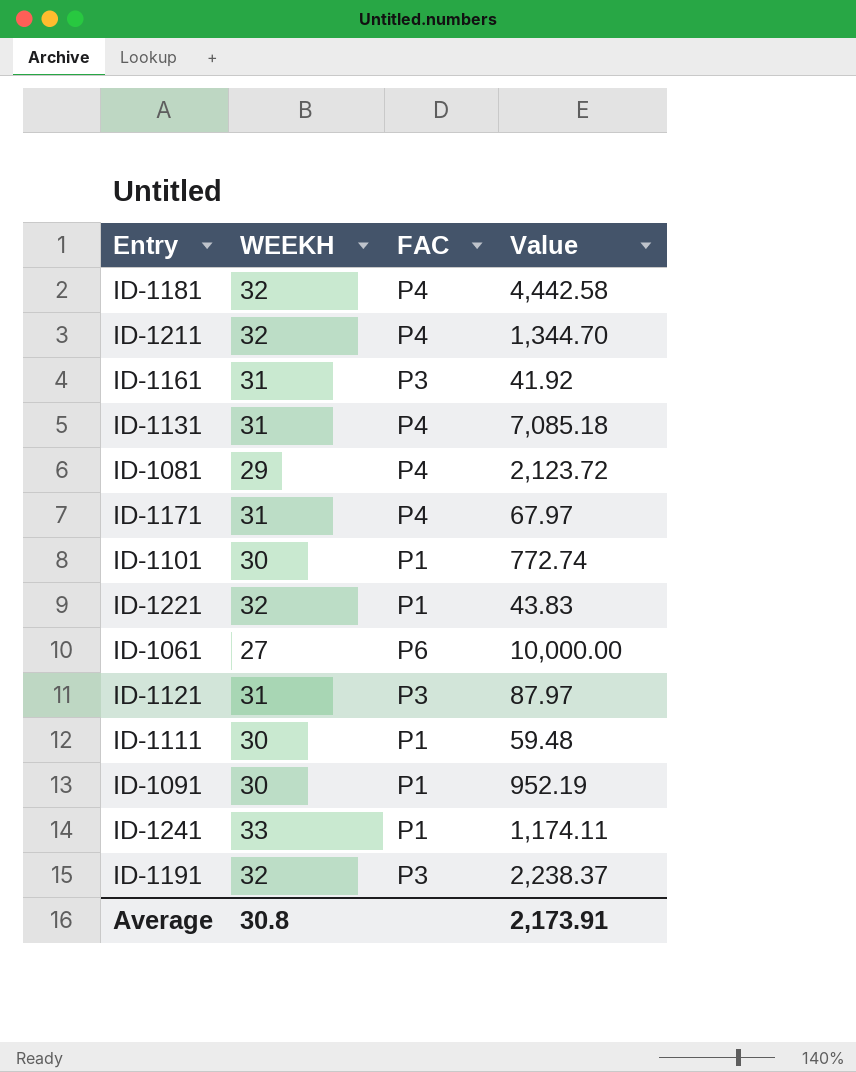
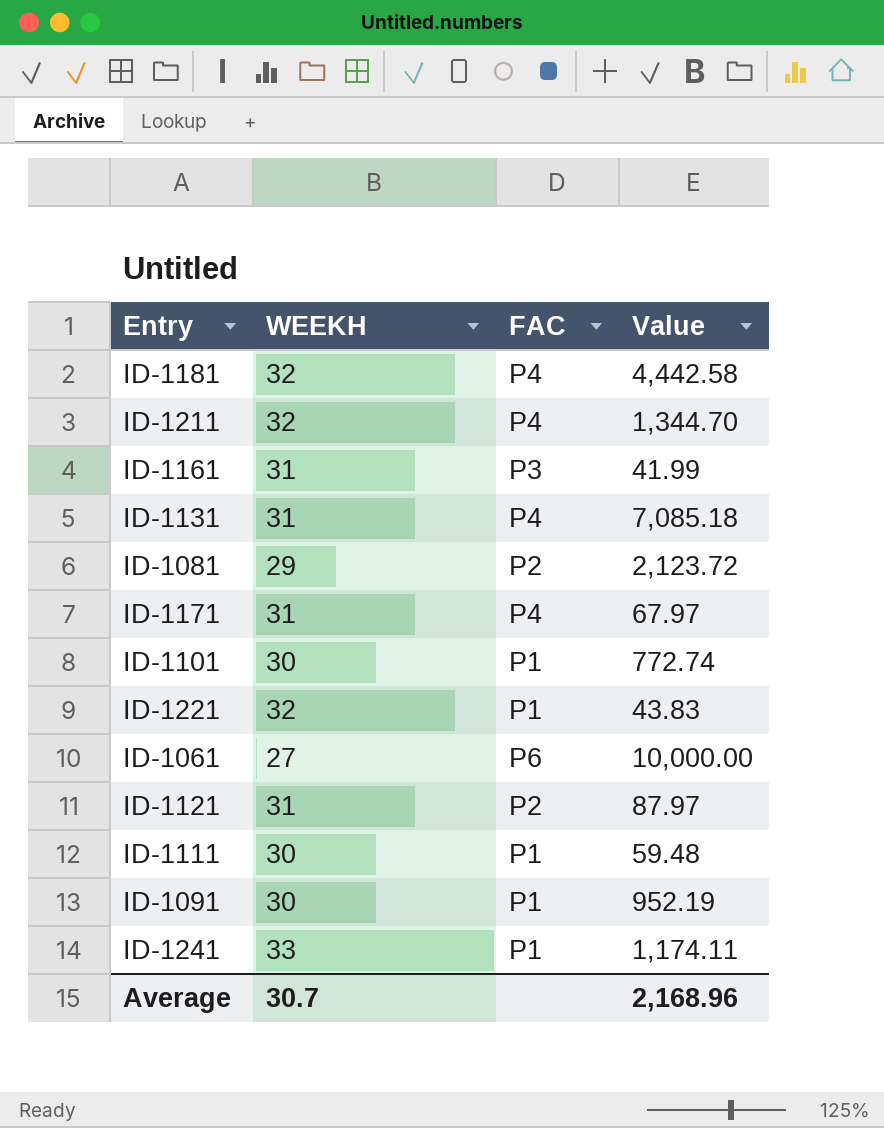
row ID-1191: 32 | P3 | 2,238.37 -> none
ID-1161 | Value: 41.92 -> 41.99
ID-1081 | FAC: P4 -> P2
ID-1121 | FAC: P3 -> P2
Average | WEEKH: 30.8 -> 30.7
Average | Value: 2,173.91 -> 2,168.96

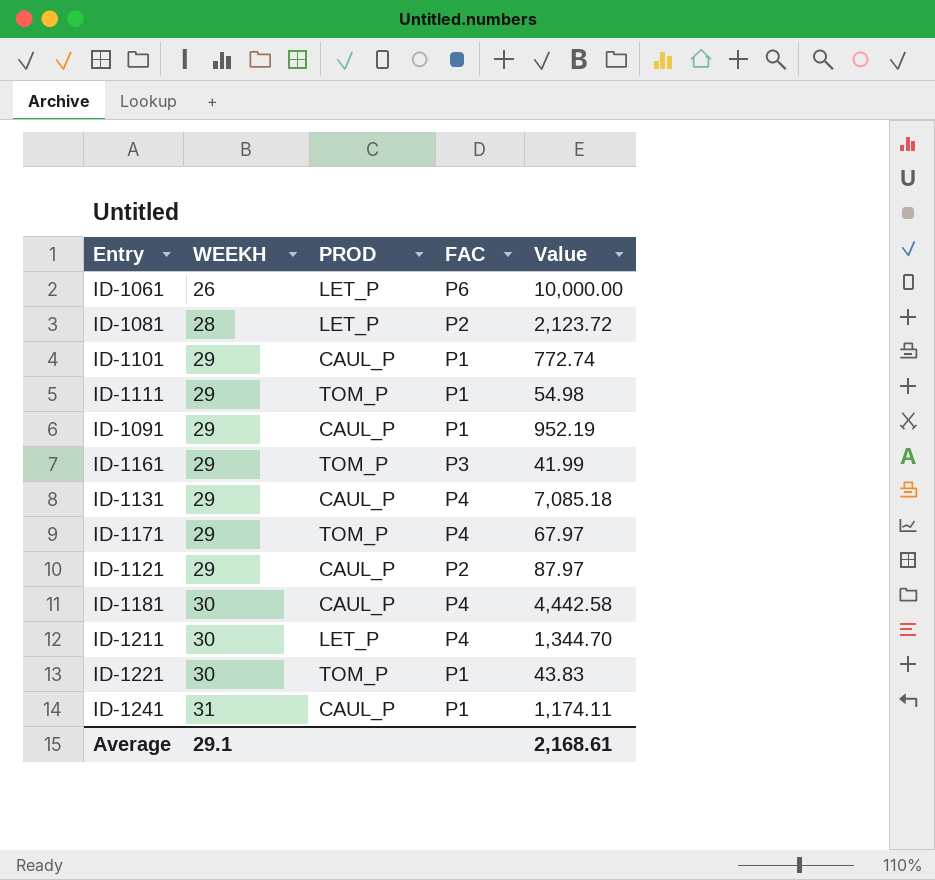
row order: none -> WEEKH ascending
column PROD | position: none -> 3
ID-1061 | WEEKH: 27 -> 26
ID-1081 | WEEKH: 29 -> 28
ID-1101 | WEEKH: 30 -> 29
ID-1111 | WEEKH: 30 -> 29
ID-1111 | Value: 59.48 -> 54.98
ID-1091 | WEEKH: 30 -> 29
ID-1161 | WEEKH: 31 -> 29
ID-1131 | WEEKH: 31 -> 29
ID-1171 | WEEKH: 31 -> 29
ID-1121 | WEEKH: 31 -> 29
ID-1181 | WEEKH: 32 -> 30
ID-1211 | WEEKH: 32 -> 30
ID-1221 | WEEKH: 32 -> 30
ID-1241 | WEEKH: 33 -> 31
Average | WEEKH: 30.7 -> 29.1
Average | Value: 2,168.96 -> 2,168.61

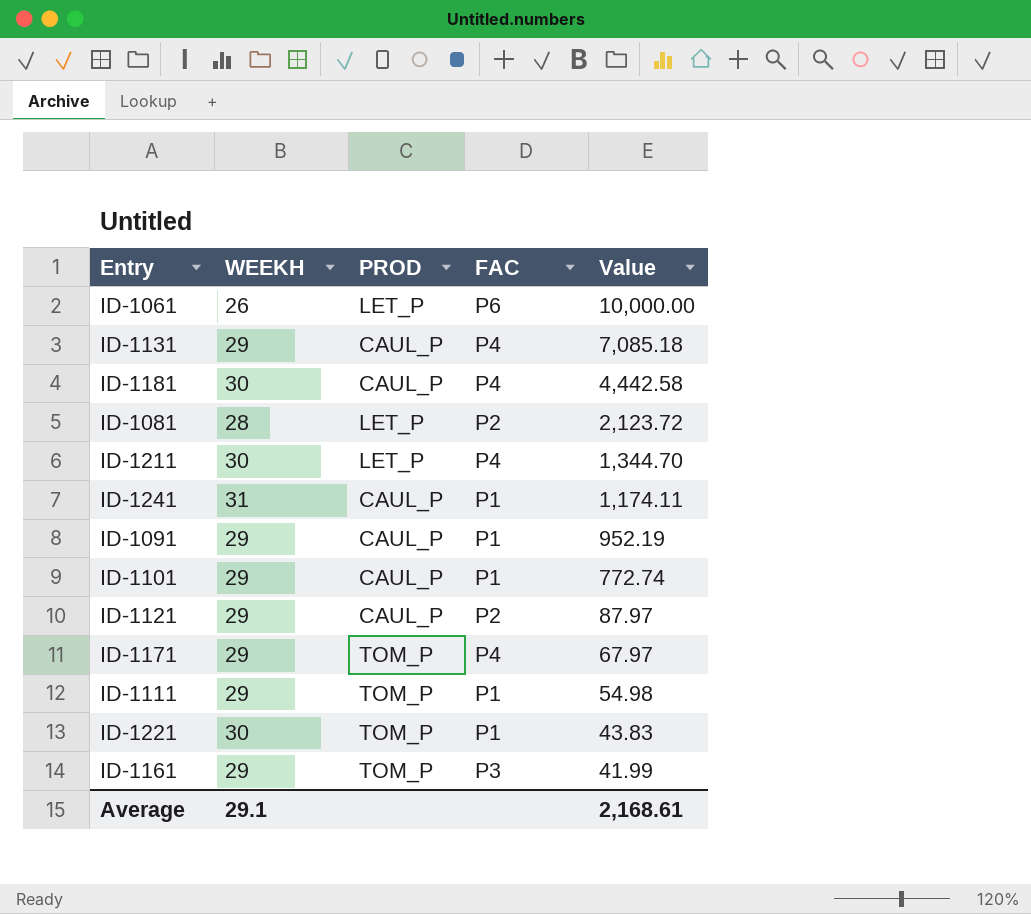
row order: WEEKH ascending -> Value descending

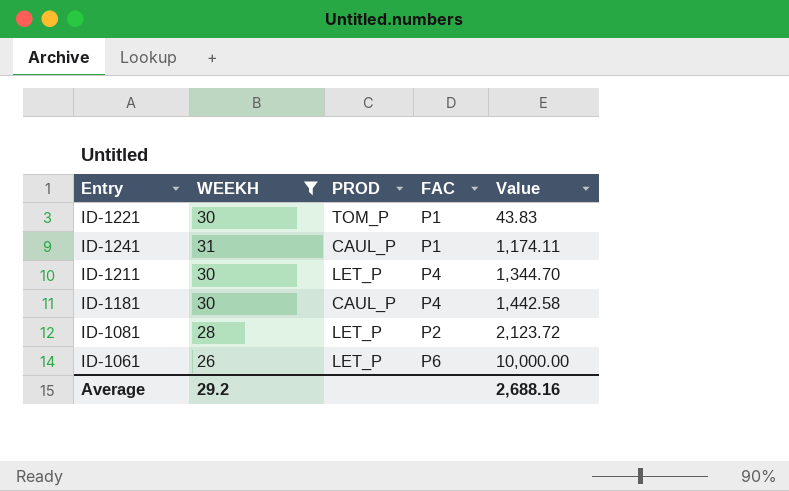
filter: none -> WEEKH != 29
row order: Value descending -> Value ascending
ID-1181 | Value: 4,442.58 -> 1,442.58
Average | WEEKH: 29.1 -> 29.2
Average | Value: 2,168.61 -> 2,688.16

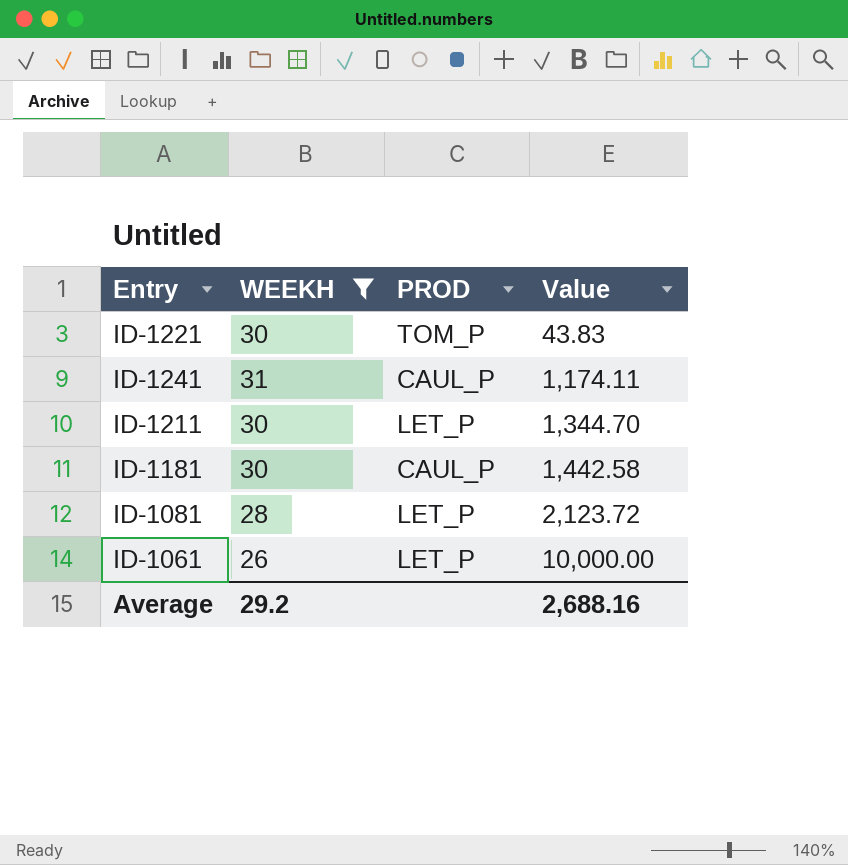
column FAC | position: 4 -> none

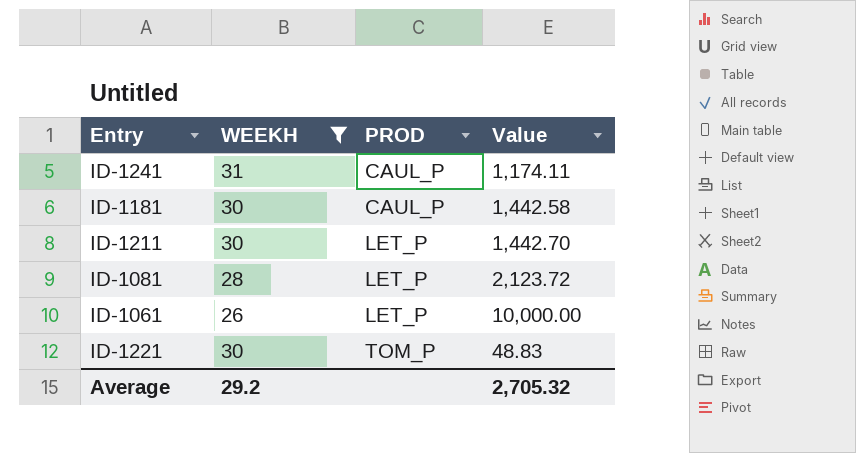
row order: Value ascending -> PROD ascending
ID-1211 | Value: 1,344.70 -> 1,442.70
ID-1221 | Value: 43.83 -> 48.83
Average | Value: 2,688.16 -> 2,705.32

